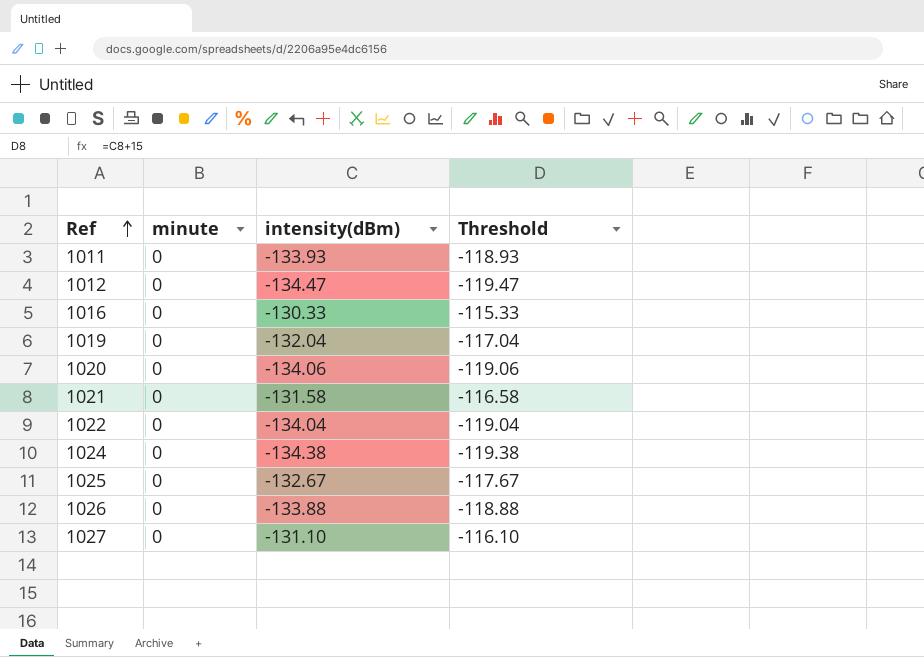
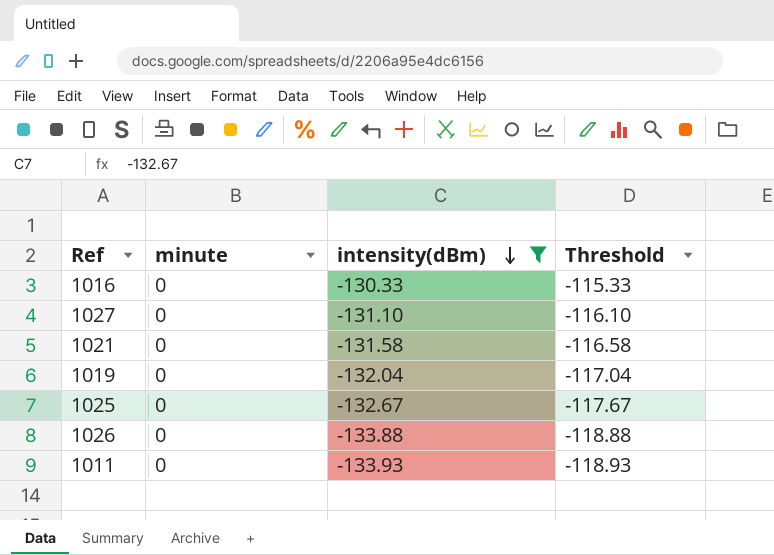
filter: none -> intensity(dBm) >= -133.93
row order: Ref ascending -> intensity(dBm) descending

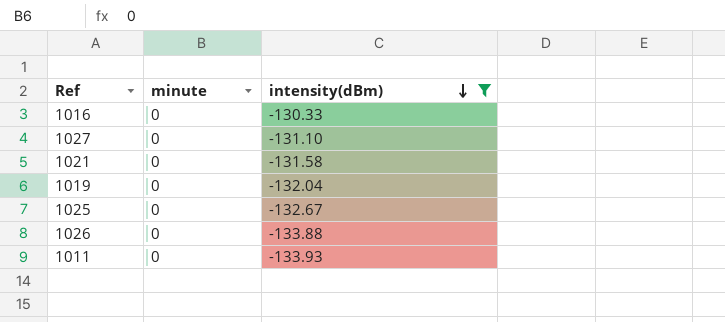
column Threshold | formula: [intensity(dBm)] + 15 -> none

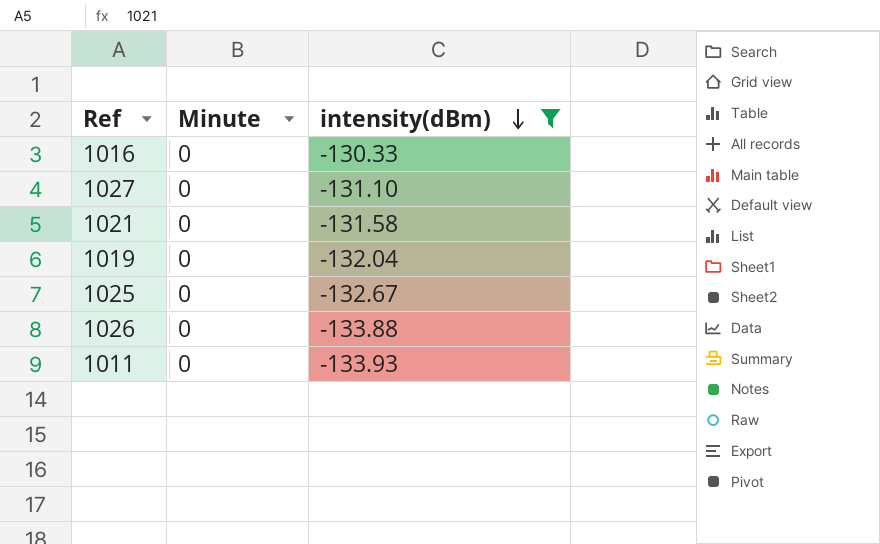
column name: minute -> Minute

